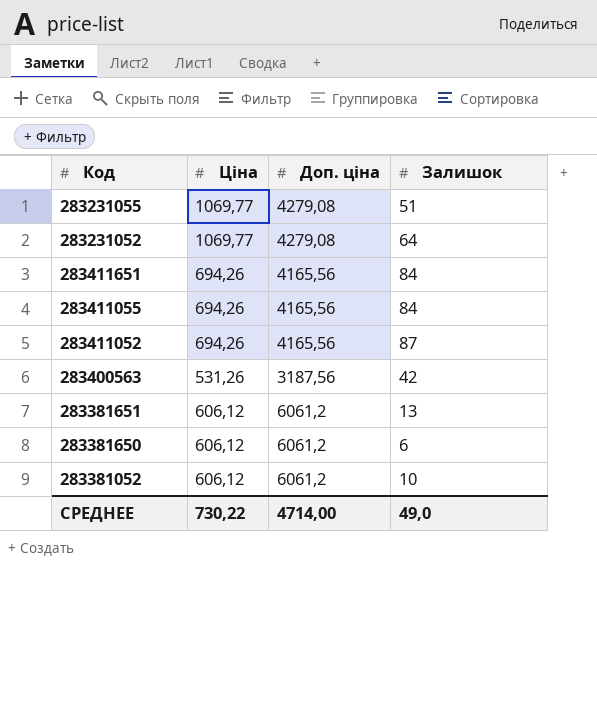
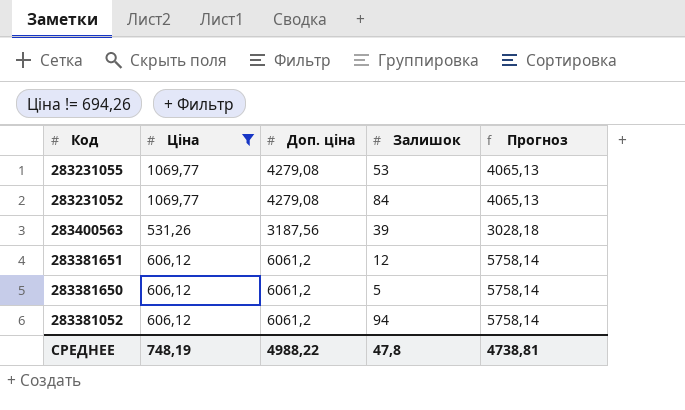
filter: none -> Ціна != 694,26
column Прогноз | formula: none -> [Доп. ціна] * 0,95
283231055 | Залишок: 51 -> 53
283231052 | Залишок: 64 -> 84
283400563 | Залишок: 42 -> 39
283381651 | Залишок: 13 -> 12
283381650 | Залишок: 6 -> 5
283381052 | Залишок: 10 -> 94
СРЕДНЕЕ | Ціна: 730,22 -> 748,19
СРЕДНЕЕ | Доп. ціна: 4714,00 -> 4988,22
СРЕДНЕЕ | Залишок: 49,0 -> 47,8

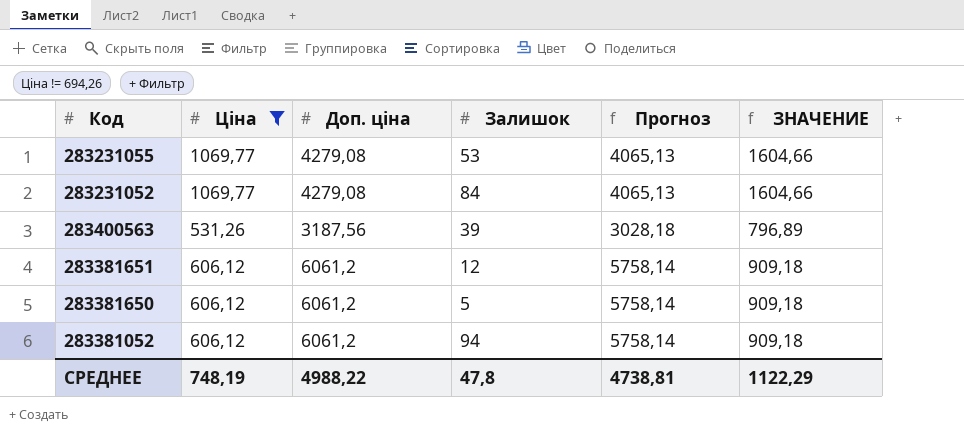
column ЗНАЧЕНИЕ | formula: none -> [Ціна] * 1,5

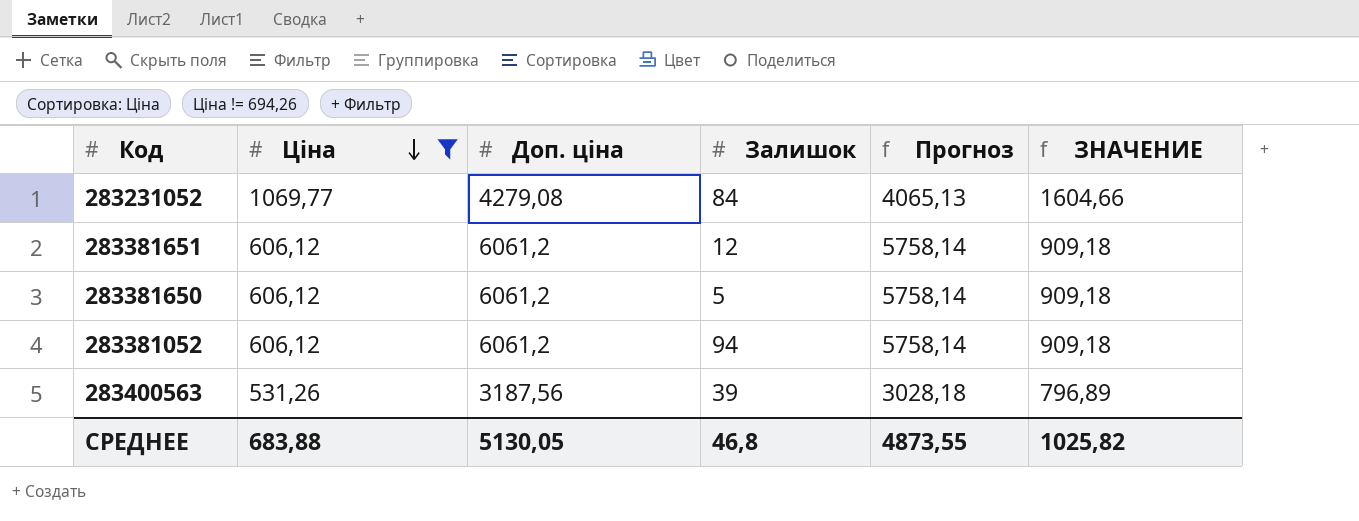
row order: none -> Ціна descending
row 283231055: 1069,77 | 4279,08 | 53 | 4065,13 | 1604,66 -> none
СРЕДНЕЕ | Ціна: 748,19 -> 683,88
СРЕДНЕЕ | Доп. ціна: 4988,22 -> 5130,05
СРЕДНЕЕ | Залишок: 47,8 -> 46,8
СРЕДНЕЕ | Прогноз: 4738,81 -> 4873,55
СРЕДНЕЕ | ЗНАЧЕНИЕ: 1122,29 -> 1025,82

